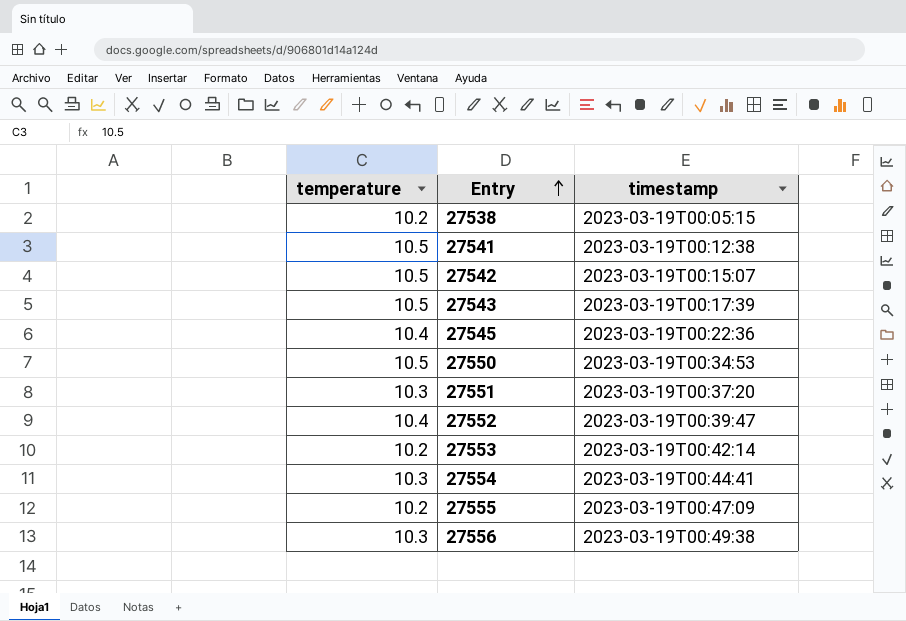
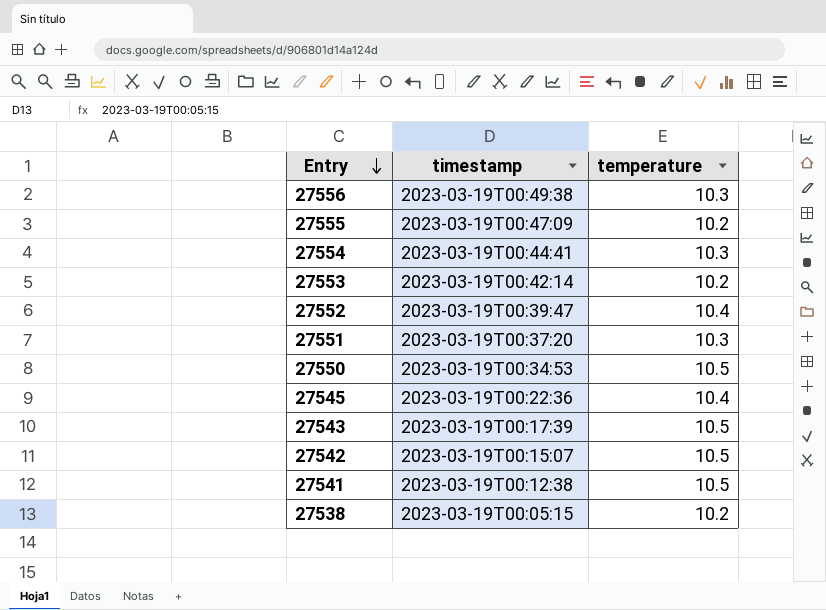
row order: Entry ascending -> Entry descending
column temperature | position: 1 -> 3

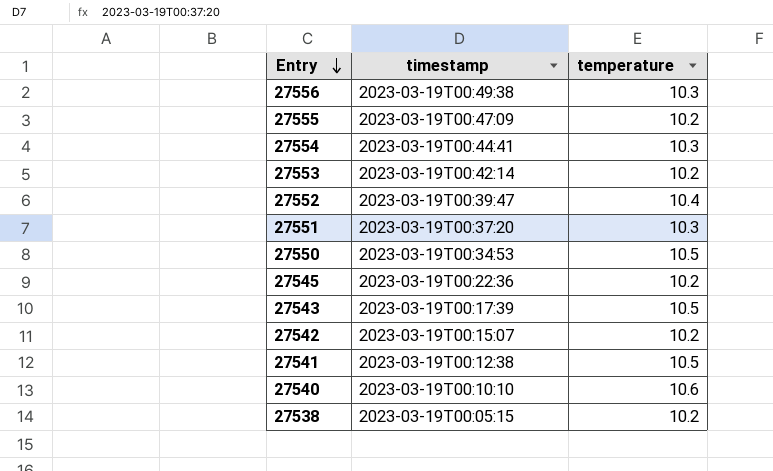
27545 | temperature: 10.4 -> 10.2
27542 | temperature: 10.5 -> 10.2
row 27540: none -> 2023-03-19T00:10:10 | 10.6

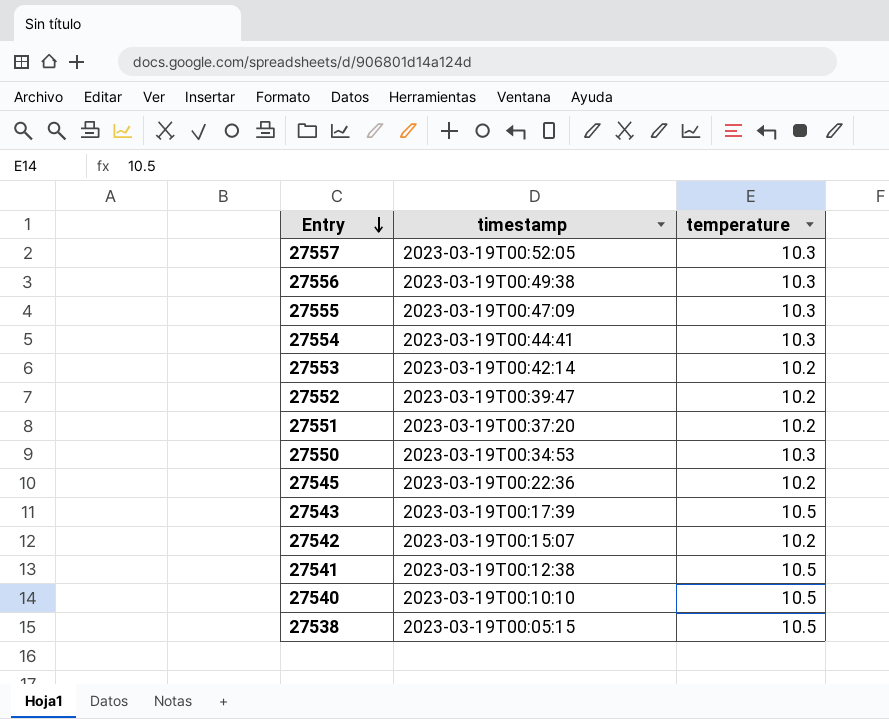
row 27557: none -> 2023-03-19T00:52:05 | 10.3
27555 | temperature: 10.2 -> 10.3
27552 | temperature: 10.4 -> 10.2
27551 | temperature: 10.3 -> 10.2
27550 | temperature: 10.5 -> 10.3
27540 | temperature: 10.6 -> 10.5
27538 | temperature: 10.2 -> 10.5

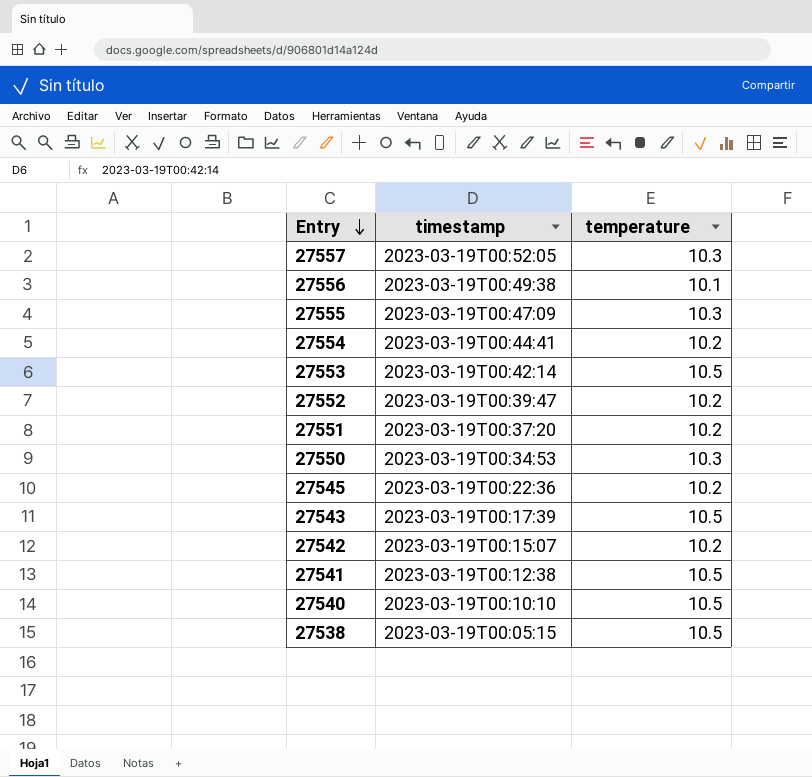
27556 | temperature: 10.3 -> 10.1
27554 | temperature: 10.3 -> 10.2
27553 | temperature: 10.2 -> 10.5

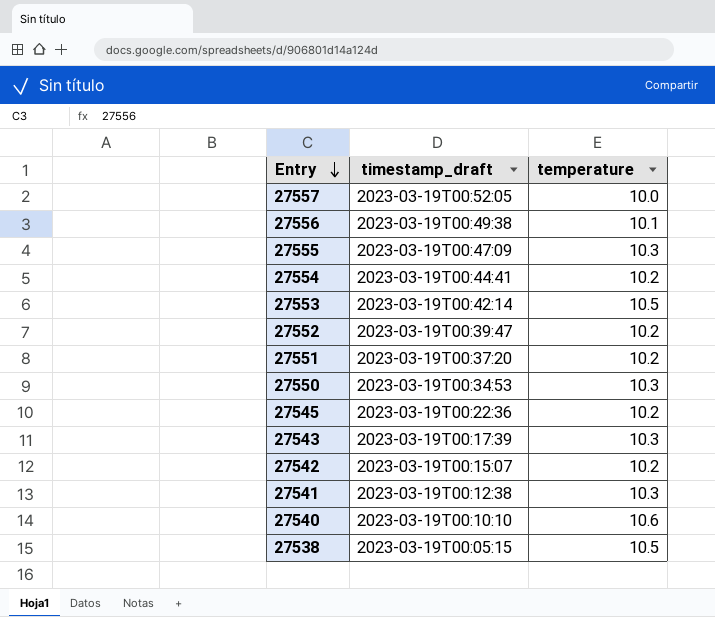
column name: timestamp -> timestamp_draft
27557 | temperature: 10.3 -> 10.0
27543 | temperature: 10.5 -> 10.3
27541 | temperature: 10.5 -> 10.3
27540 | temperature: 10.5 -> 10.6

